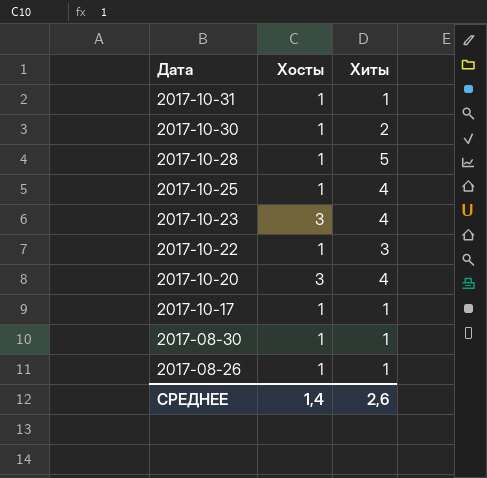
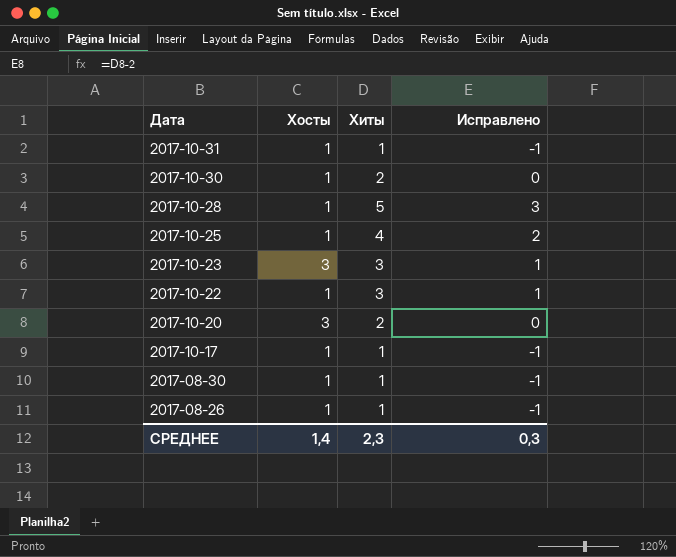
column Исправлено | formula: none -> [Хиты] - 2
2017-10-23 | Хиты: 4 -> 3
2017-10-20 | Хиты: 4 -> 2
СРЕДНЕЕ | Хиты: 2,6 -> 2,3

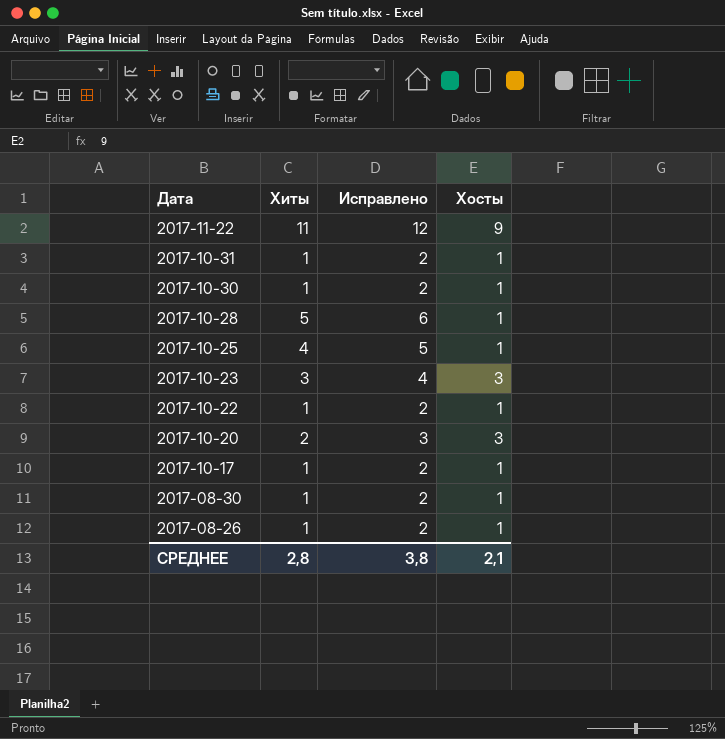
column Исправлено | formula: [Хиты] - 2 -> [Хиты] + 1
column Хосты | position: 2 -> 4
row 2017-11-22: none -> 11 | 12 | 9
2017-10-30 | Хиты: 2 -> 1
2017-10-22 | Хиты: 3 -> 1
СРЕДНЕЕ | Хиты: 2,3 -> 2,8
СРЕДНЕЕ | Исправлено: 0,3 -> 3,8
СРЕДНЕЕ | Хосты: 1,4 -> 2,1

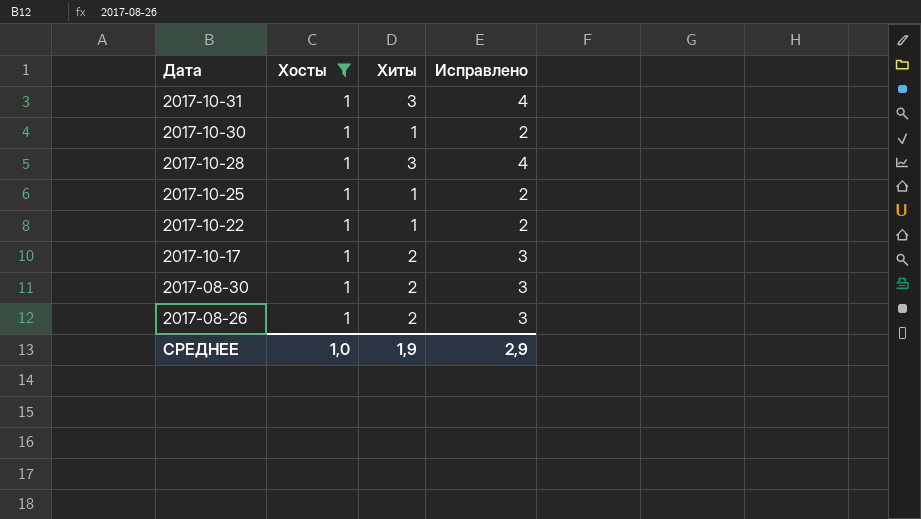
filter: none -> Хосты = 1
column Хосты | position: 4 -> 2
2017-10-31 | Хиты: 1 -> 3
2017-10-31 | Исправлено: 2 -> 4
2017-10-28 | Хиты: 5 -> 3
2017-10-28 | Исправлено: 6 -> 4
2017-10-25 | Хиты: 4 -> 1
2017-10-25 | Исправлено: 5 -> 2
2017-10-17 | Хиты: 1 -> 2
2017-10-17 | Исправлено: 2 -> 3
2017-08-30 | Хиты: 1 -> 2
2017-08-30 | Исправлено: 2 -> 3
2017-08-26 | Хиты: 1 -> 2
2017-08-26 | Исправлено: 2 -> 3
СРЕДНЕЕ | Хосты: 2,1 -> 1,0
СРЕДНЕЕ | Хиты: 2,8 -> 1,9
СРЕДНЕЕ | Исправлено: 3,8 -> 2,9

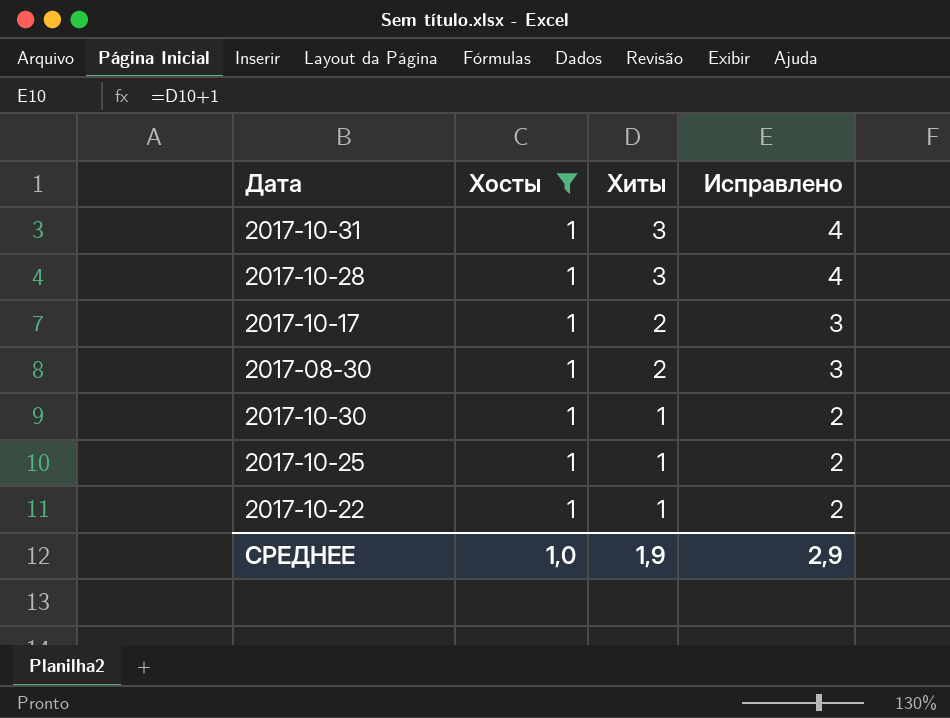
row order: Дата descending -> Хиты descending
row 2017-08-26: 1 | 2 | 3 -> none

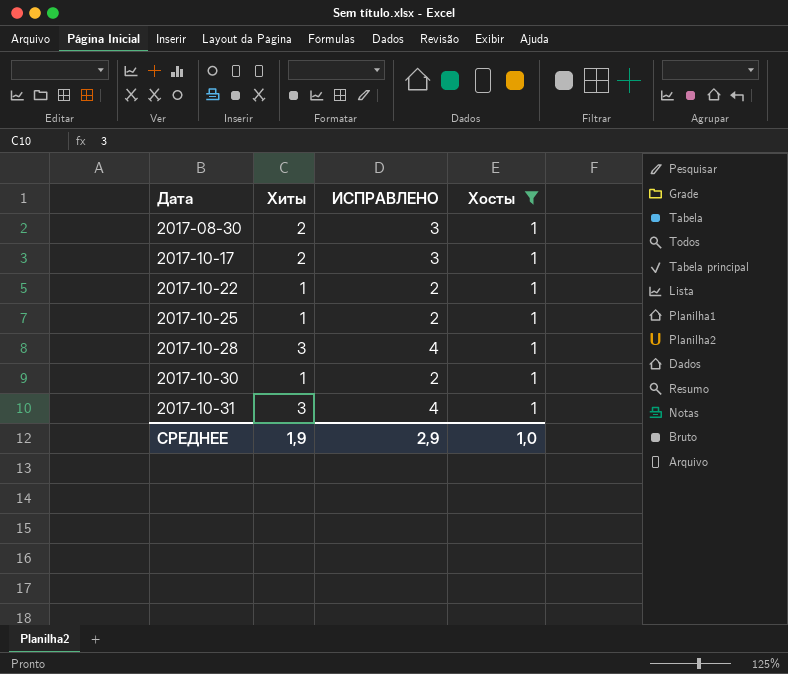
row order: Хиты descending -> Дата ascending
column name: Исправлено -> ИСПРАВЛЕНО
column Хосты | position: 2 -> 4

